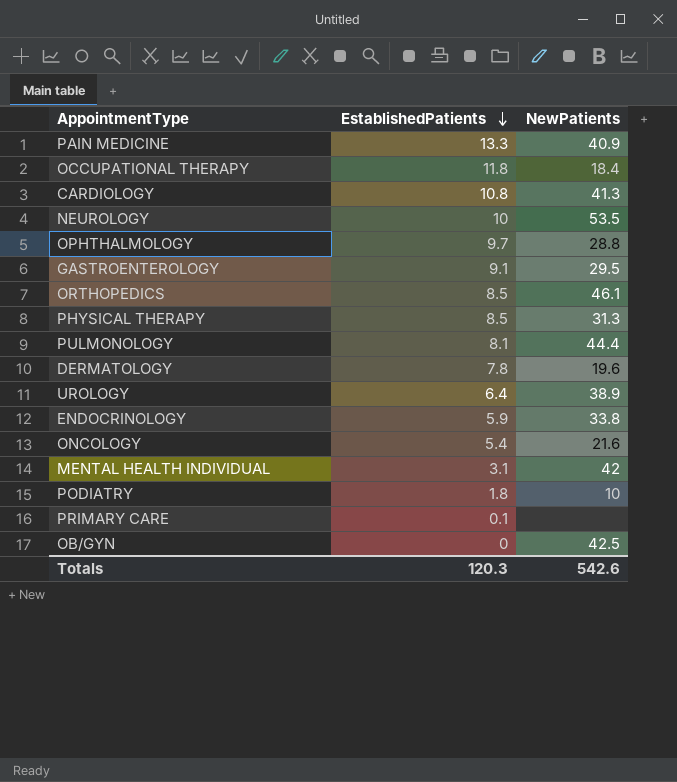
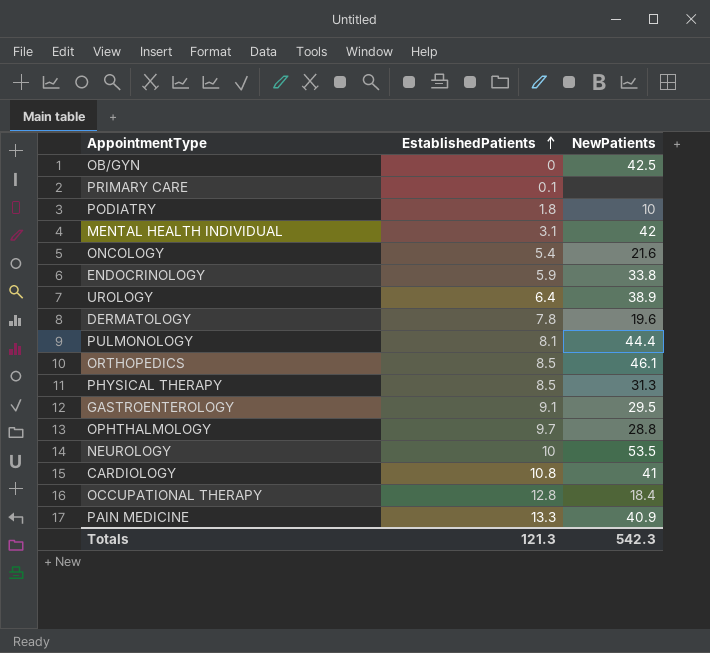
row order: EstablishedPatients descending -> EstablishedPatients ascending
CARDIOLOGY | NewPatients: 41.3 -> 41
OCCUPATIONAL THERAPY | EstablishedPatients: 11.8 -> 12.8
Totals | EstablishedPatients: 120.3 -> 121.3
Totals | NewPatients: 542.6 -> 542.3

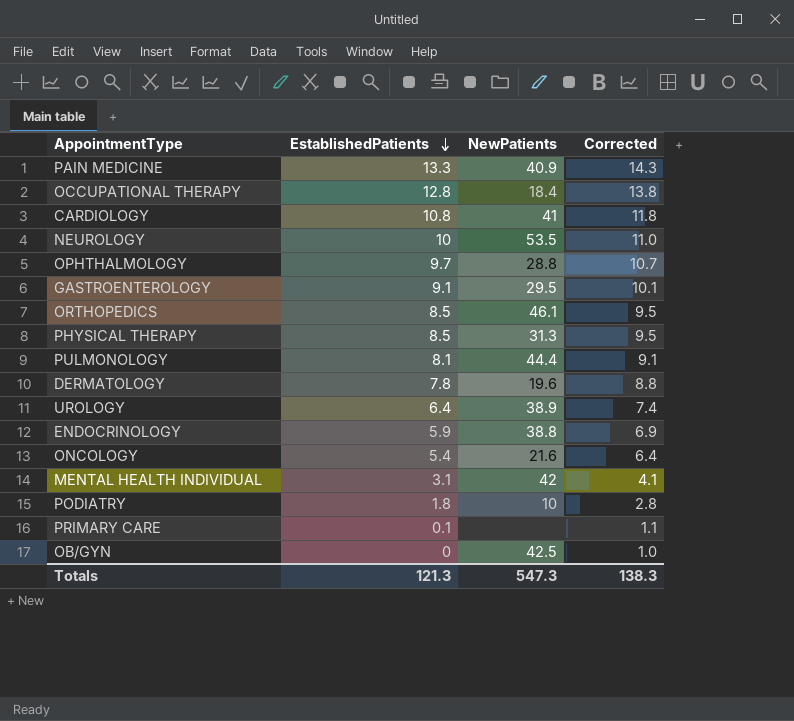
row order: EstablishedPatients ascending -> EstablishedPatients descending
column Corrected | formula: none -> [EstablishedPatients] + 1
ENDOCRINOLOGY | NewPatients: 33.8 -> 38.8
Totals | NewPatients: 542.3 -> 547.3

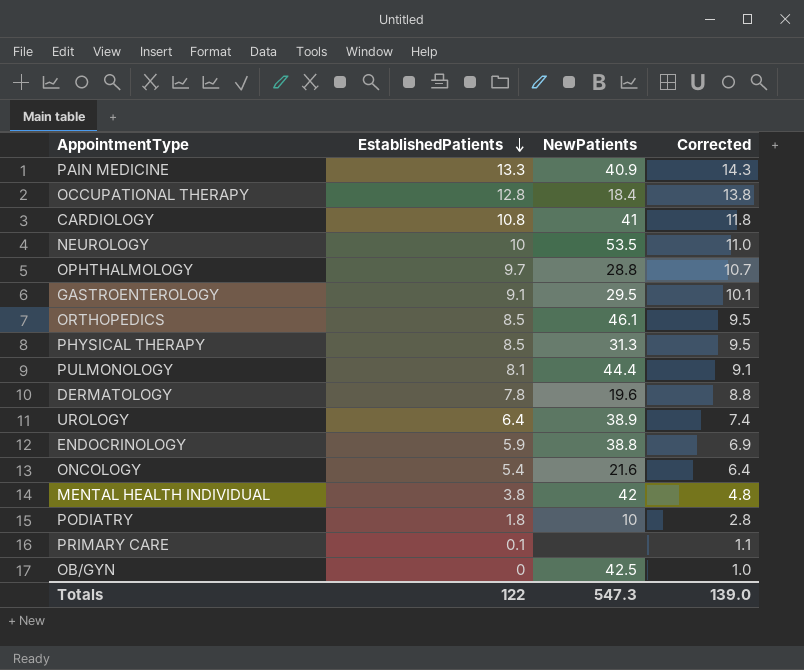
MENTAL HEALTH INDIVIDUAL | EstablishedPatients: 3.1 -> 3.8
MENTAL HEALTH INDIVIDUAL | Corrected: 4.1 -> 4.8
Totals | EstablishedPatients: 121.3 -> 122
Totals | Corrected: 138.3 -> 139.0

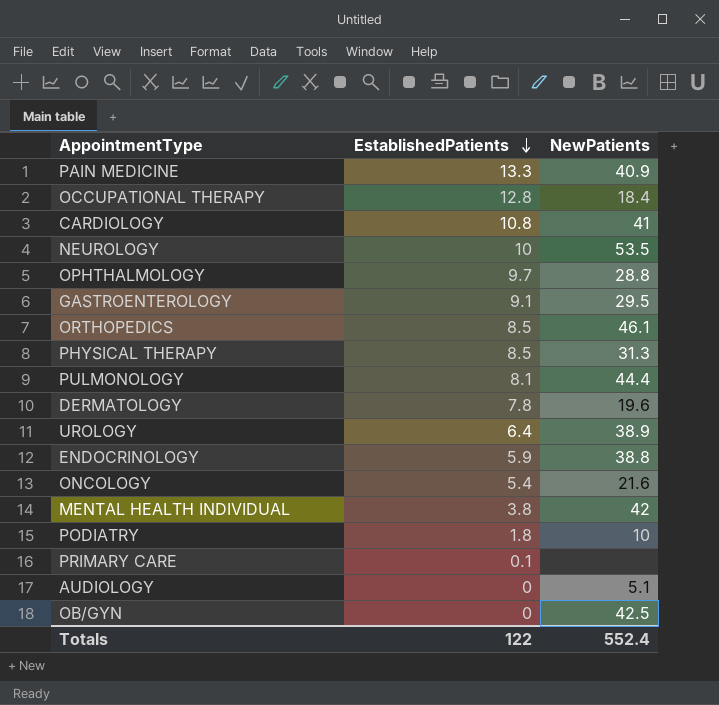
column Corrected | formula: [EstablishedPatients] + 1 -> none
row AUDIOLOGY: none -> 0 | 5.1
Totals | NewPatients: 547.3 -> 552.4

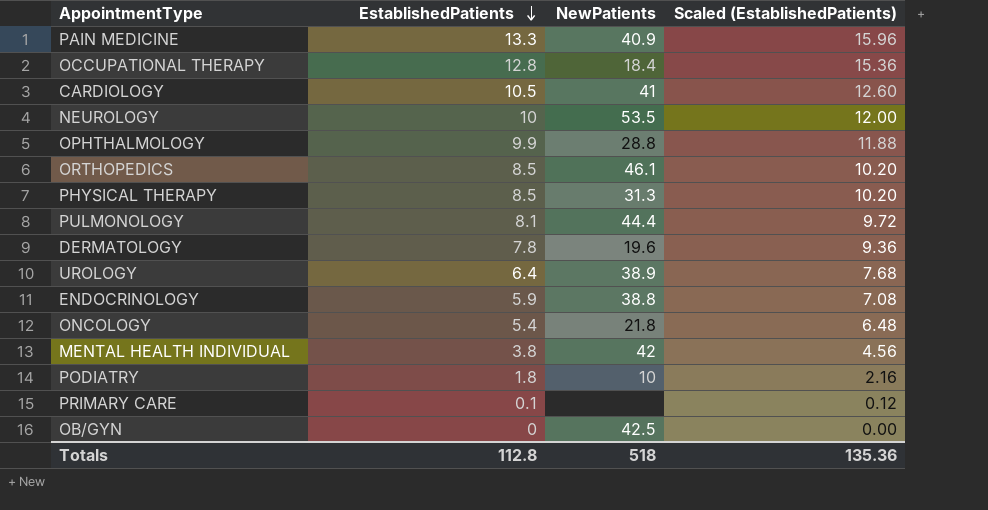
column Scaled (EstablishedPatients) | formula: none -> [EstablishedPatients] * 1.2
row GASTROENTEROLOGY: 9.1 | 29.5 -> none
row AUDIOLOGY: 0 | 5.1 -> none
CARDIOLOGY | EstablishedPatients: 10.8 -> 10.5
OPHTHALMOLOGY | EstablishedPatients: 9.7 -> 9.9
ONCOLOGY | NewPatients: 21.6 -> 21.8
Totals | EstablishedPatients: 122 -> 112.8
Totals | NewPatients: 552.4 -> 518

